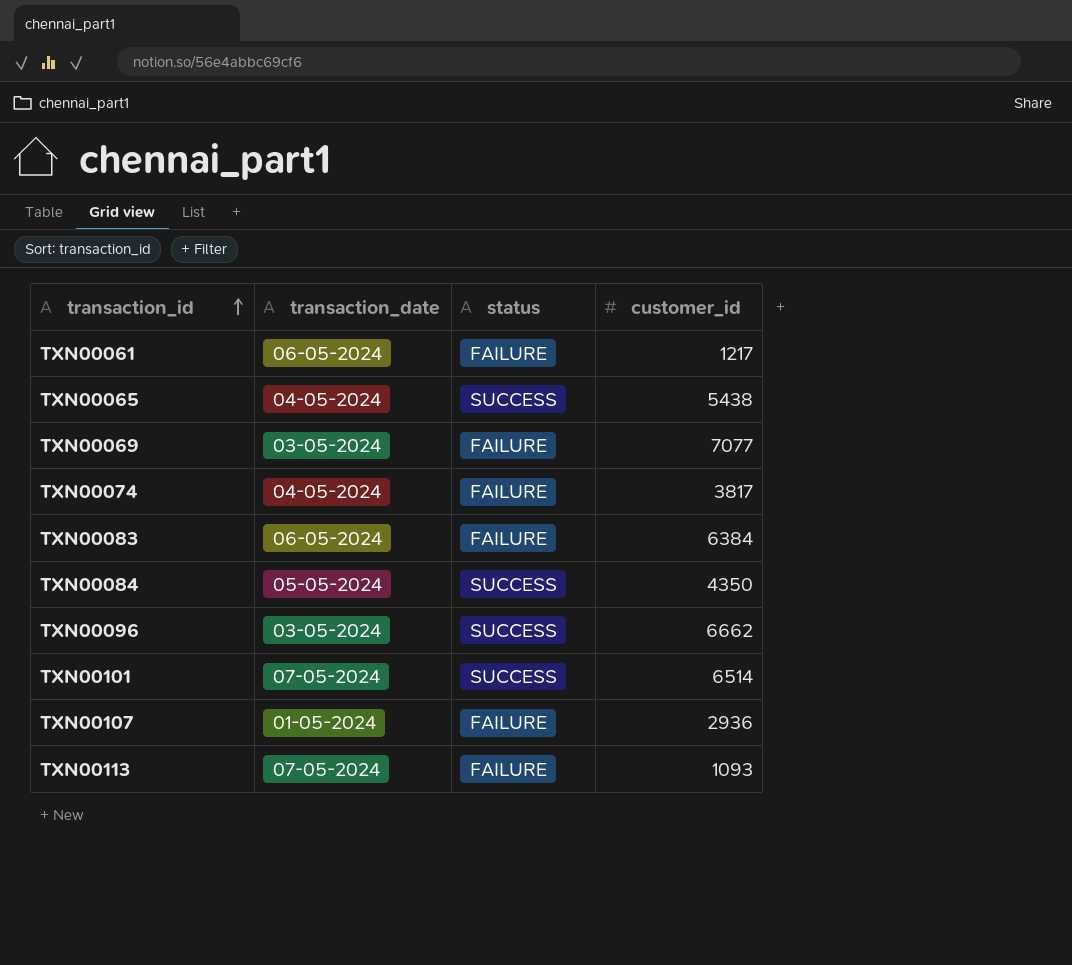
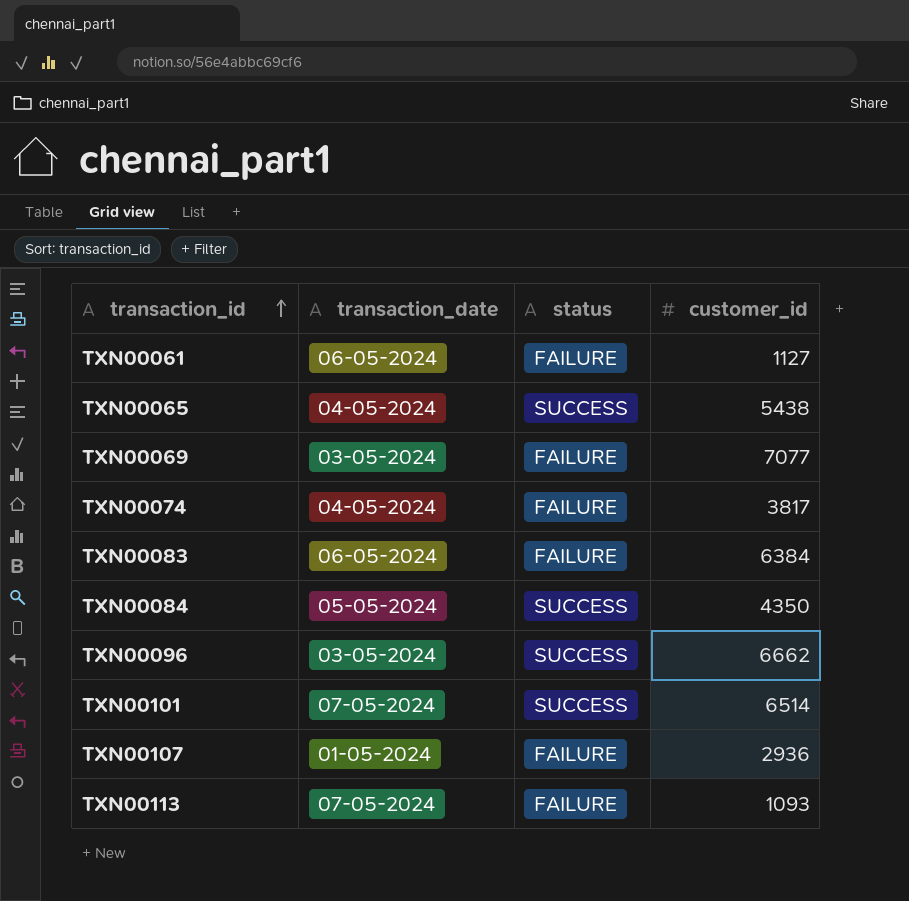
TXN00061 | customer_id: 1217 -> 1127

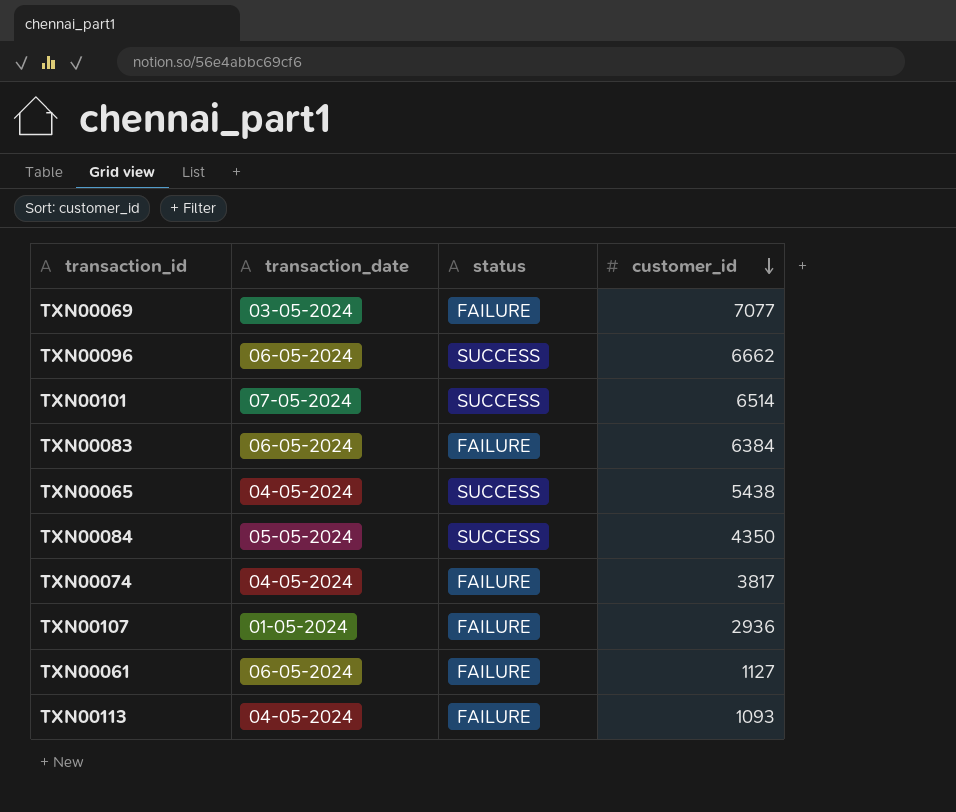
row order: transaction_id ascending -> customer_id descending
TXN00096 | transaction_date: 03-05-2024 -> 06-05-2024
TXN00113 | transaction_date: 07-05-2024 -> 04-05-2024

